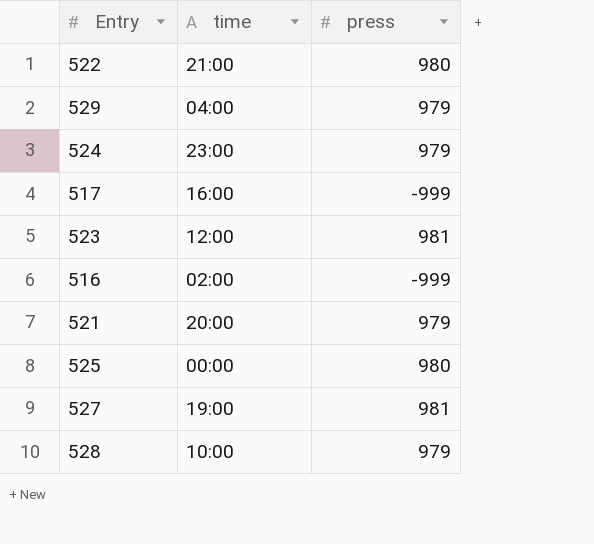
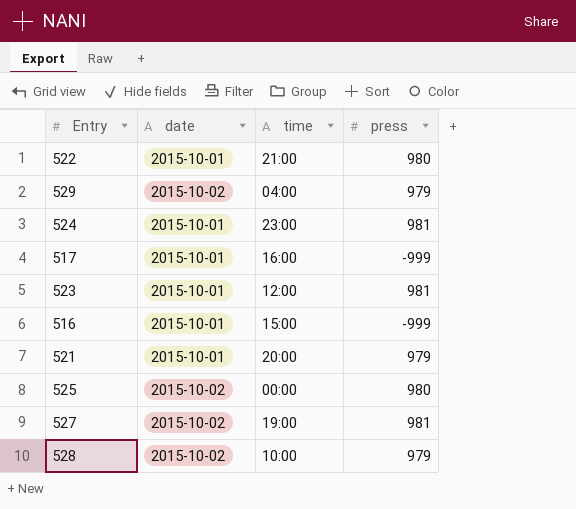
column date | position: none -> 2
524 | press: 979 -> 981
516 | time: 02:00 -> 15:00

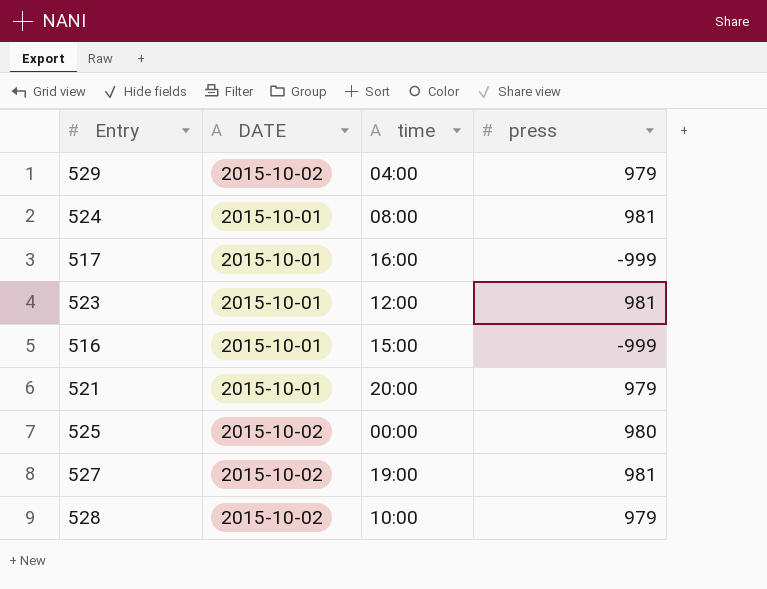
column name: date -> DATE
row 522: 2015-10-01 | 21:00 | 980 -> none
524 | time: 23:00 -> 08:00

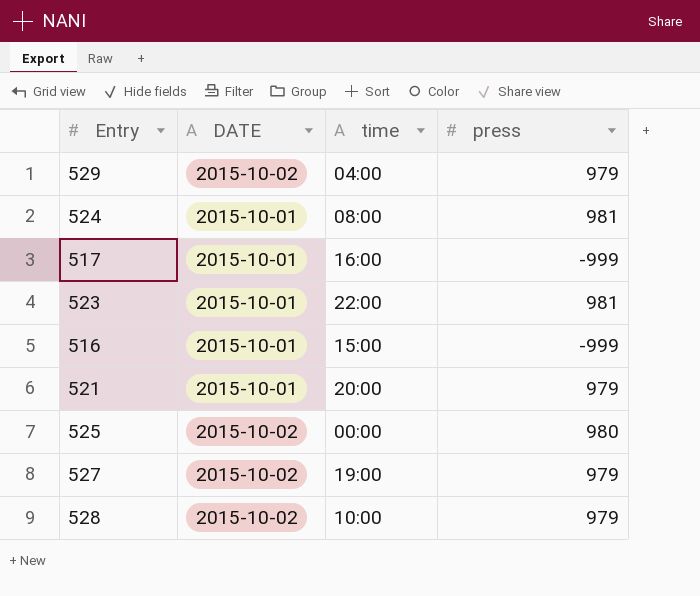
523 | time: 12:00 -> 22:00
527 | press: 981 -> 979

